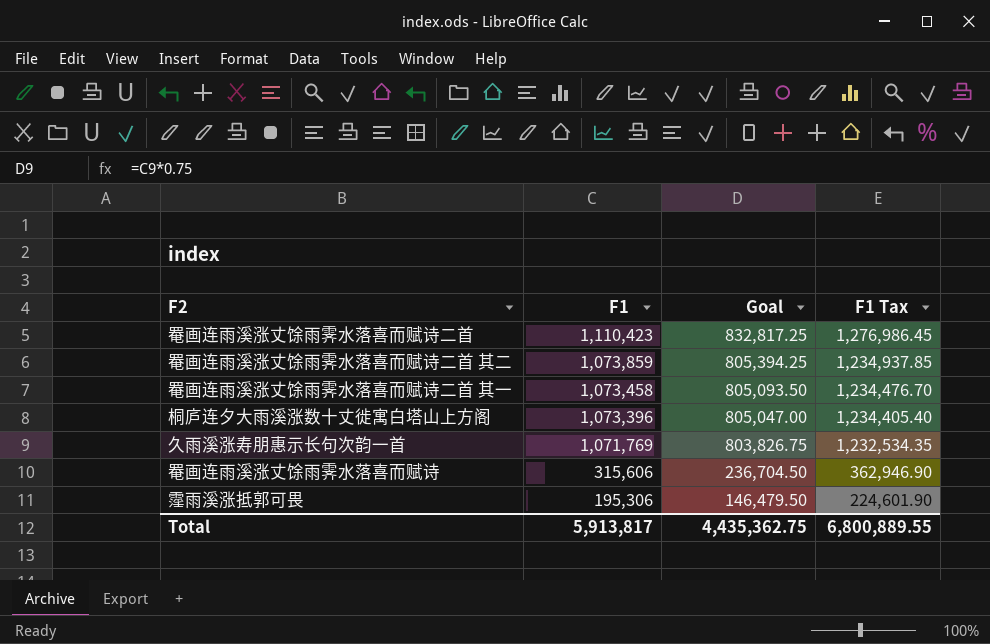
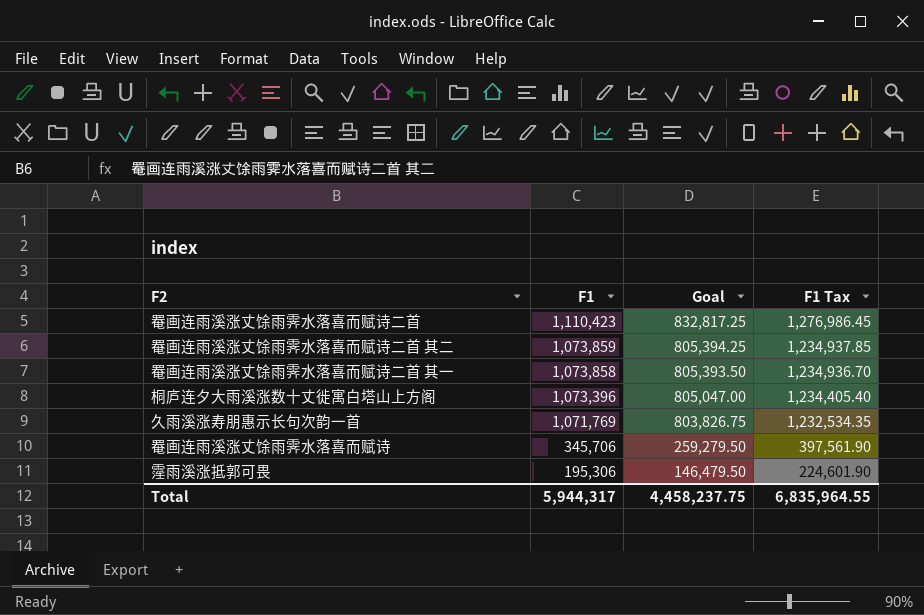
罨画连雨溪涨丈馀雨霁水落喜而赋诗二首 其一 | F1: 1,073,458 -> 1,073,858
罨画连雨溪涨丈馀雨霁水落喜而赋诗二首 其一 | Goal: 805,093.50 -> 805,393.50
罨画连雨溪涨丈馀雨霁水落喜而赋诗二首 其一 | F1 Tax: 1,234,476.70 -> 1,234,936.70
罨画连雨溪涨丈馀雨霁水落喜而赋诗 | F1: 315,606 -> 345,706
罨画连雨溪涨丈馀雨霁水落喜而赋诗 | Goal: 236,704.50 -> 259,279.50
罨画连雨溪涨丈馀雨霁水落喜而赋诗 | F1 Tax: 362,946.90 -> 397,561.90
Total | F1: 5,913,817 -> 5,944,317
Total | Goal: 4,435,362.75 -> 4,458,237.75
Total | F1 Tax: 6,800,889.55 -> 6,835,964.55

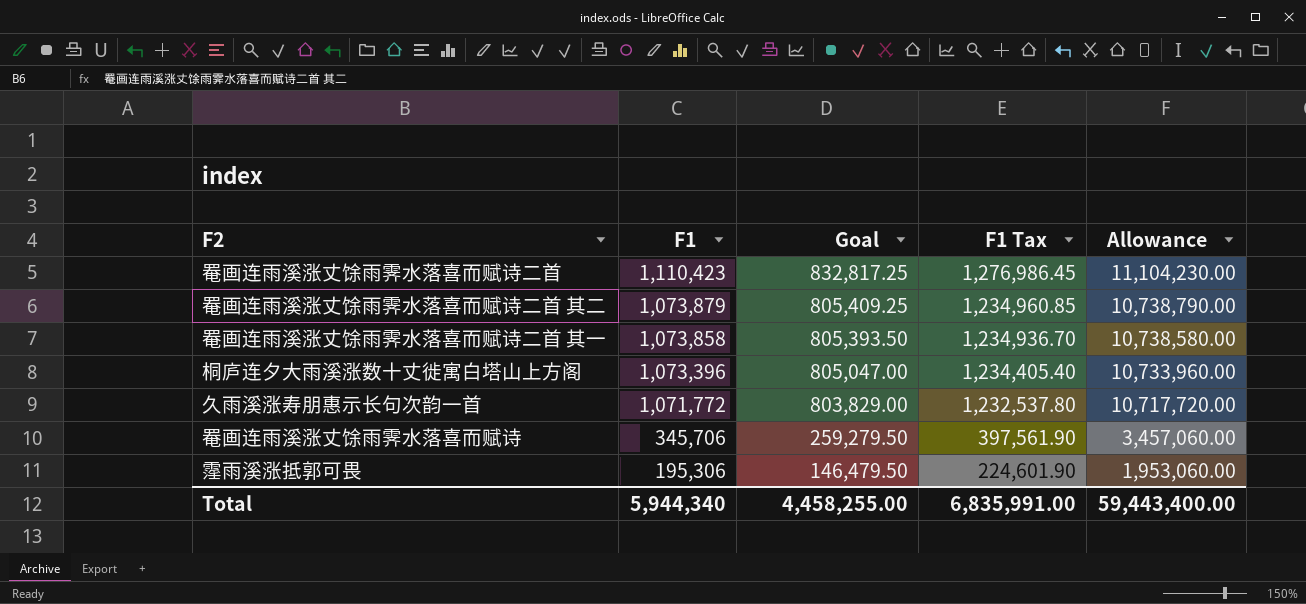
column Allowance | formula: none -> [F1] * 10
罨画连雨溪涨丈馀雨霁水落喜而赋诗二首 其二 | F1: 1,073,859 -> 1,073,879
罨画连雨溪涨丈馀雨霁水落喜而赋诗二首 其二 | Goal: 805,394.25 -> 805,409.25
罨画连雨溪涨丈馀雨霁水落喜而赋诗二首 其二 | F1 Tax: 1,234,937.85 -> 1,234,960.85
久雨溪涨寿朋惠示长句次韵一首 | F1: 1,071,769 -> 1,071,772
久雨溪涨寿朋惠示长句次韵一首 | Goal: 803,826.75 -> 803,829.00
久雨溪涨寿朋惠示长句次韵一首 | F1 Tax: 1,232,534.35 -> 1,232,537.80
Total | F1: 5,944,317 -> 5,944,340
Total | Goal: 4,458,237.75 -> 4,458,255.00
Total | F1 Tax: 6,835,964.55 -> 6,835,991.00

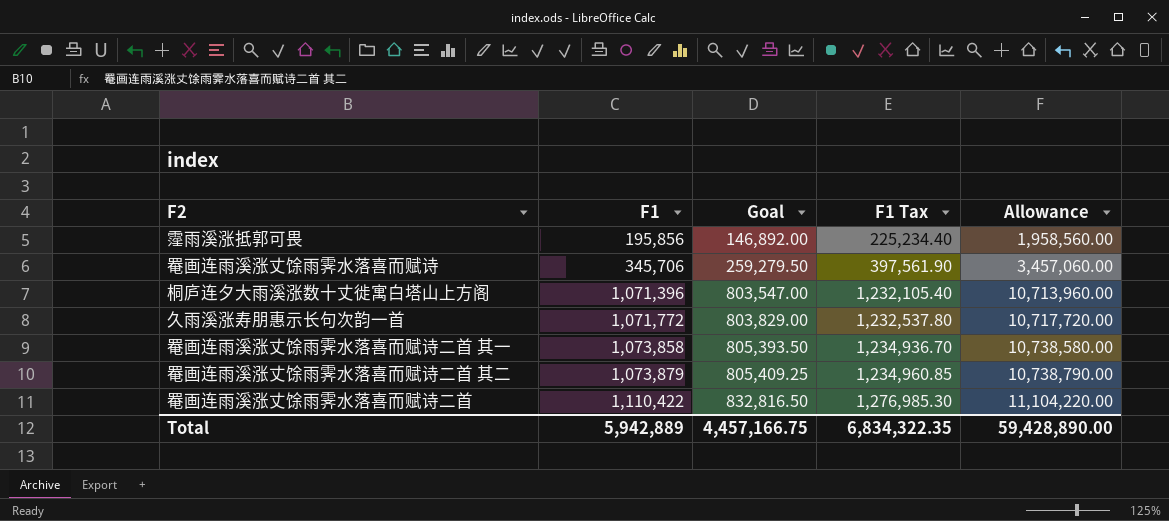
row order: F1 descending -> F1 ascending
霪雨溪涨抵郭可畏 | F1: 195,306 -> 195,856
霪雨溪涨抵郭可畏 | Goal: 146,479.50 -> 146,892.00
霪雨溪涨抵郭可畏 | F1 Tax: 224,601.90 -> 225,234.40
霪雨溪涨抵郭可畏 | Allowance: 1,953,060.00 -> 1,958,560.00
桐庐连夕大雨溪涨数十丈徙寓白塔山上方阁 | F1: 1,073,396 -> 1,071,396
桐庐连夕大雨溪涨数十丈徙寓白塔山上方阁 | Goal: 805,047.00 -> 803,547.00
桐庐连夕大雨溪涨数十丈徙寓白塔山上方阁 | F1 Tax: 1,234,405.40 -> 1,232,105.40
桐庐连夕大雨溪涨数十丈徙寓白塔山上方阁 | Allowance: 10,733,960.00 -> 10,713,960.00
罨画连雨溪涨丈馀雨霁水落喜而赋诗二首 | F1: 1,110,423 -> 1,110,422
罨画连雨溪涨丈馀雨霁水落喜而赋诗二首 | Goal: 832,817.25 -> 832,816.50
罨画连雨溪涨丈馀雨霁水落喜而赋诗二首 | F1 Tax: 1,276,986.45 -> 1,276,985.30
罨画连雨溪涨丈馀雨霁水落喜而赋诗二首 | Allowance: 11,104,230.00 -> 11,104,220.00
Total | F1: 5,944,340 -> 5,942,889
Total | Goal: 4,458,255.00 -> 4,457,166.75
Total | F1 Tax: 6,835,991.00 -> 6,834,322.35
Total | Allowance: 59,443,400.00 -> 59,428,890.00

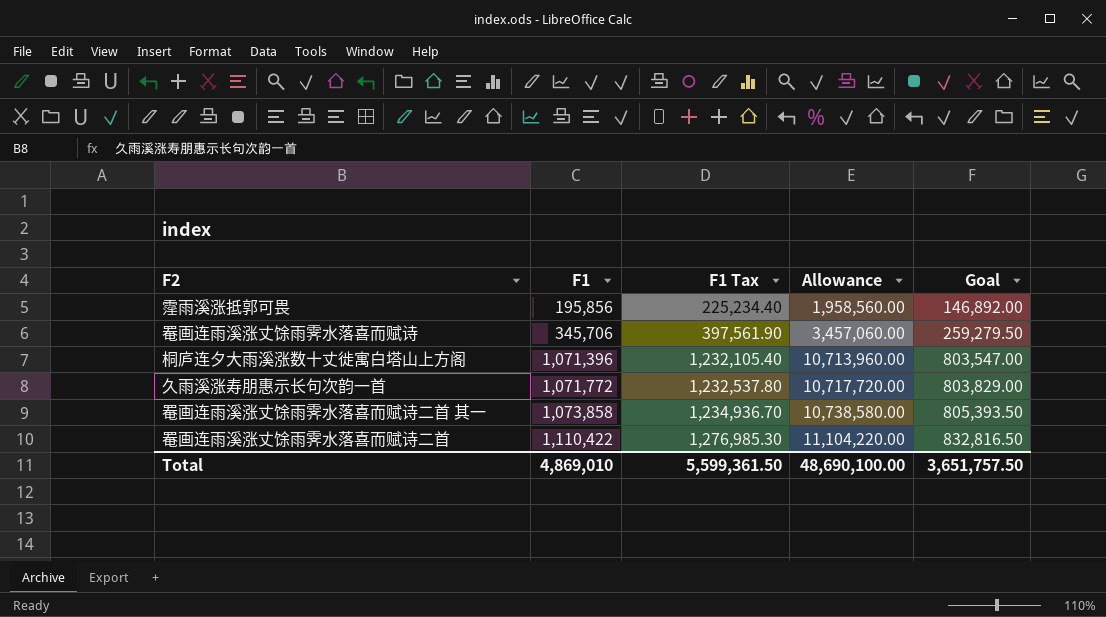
column Goal | position: 3 -> 5
row 罨画连雨溪涨丈馀雨霁水落喜而赋诗二首 其二: 1,073,879 | 805,409.25 | 1,234,960.85 | 10,738,790.00 -> none
Total | F1: 5,942,889 -> 4,869,010
Total | F1 Tax: 6,834,322.35 -> 5,599,361.50
Total | Allowance: 59,428,890.00 -> 48,690,100.00
Total | Goal: 4,457,166.75 -> 3,651,757.50

